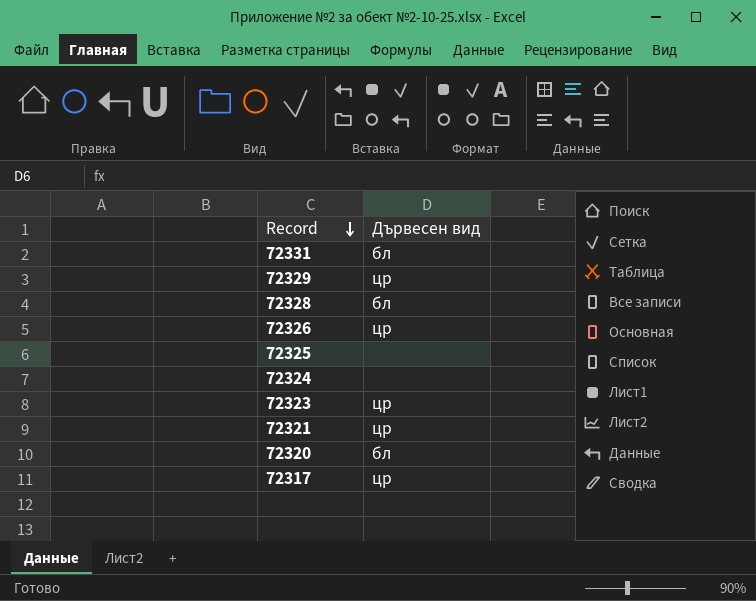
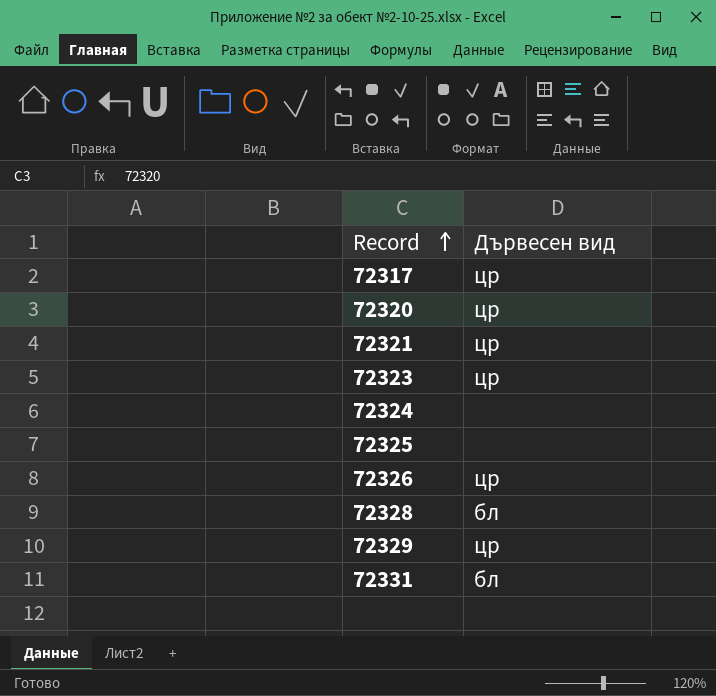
row order: Record descending -> Record ascending
72320 | Дървесен вид: бл -> цр

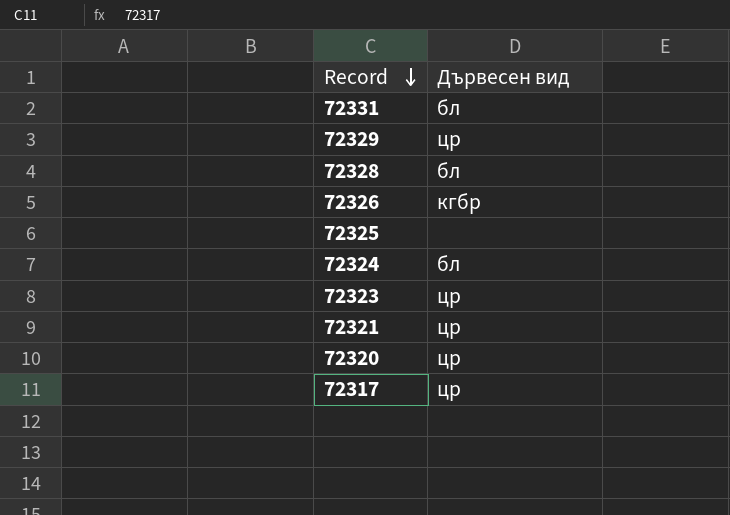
row order: Record ascending -> Record descending
72326 | Дървесен вид: цр -> кгбр
72324 | Дървесен вид: none -> бл

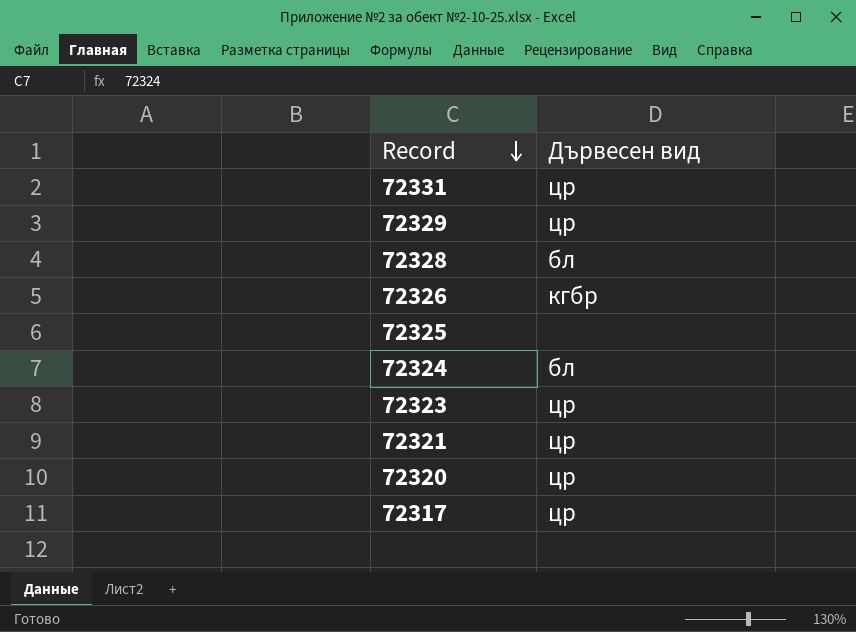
72331 | Дървесен вид: бл -> цр

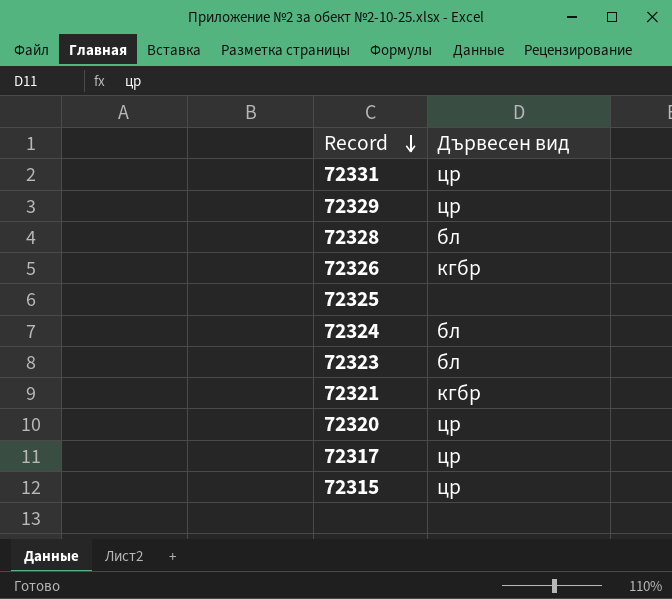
72323 | Дървесен вид: цр -> бл
72321 | Дървесен вид: цр -> кгбр
row 72315: none -> цр

